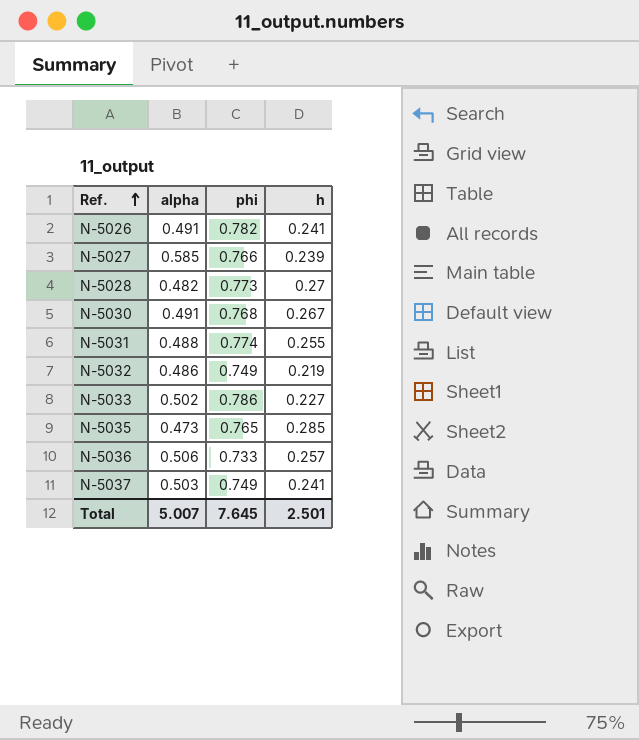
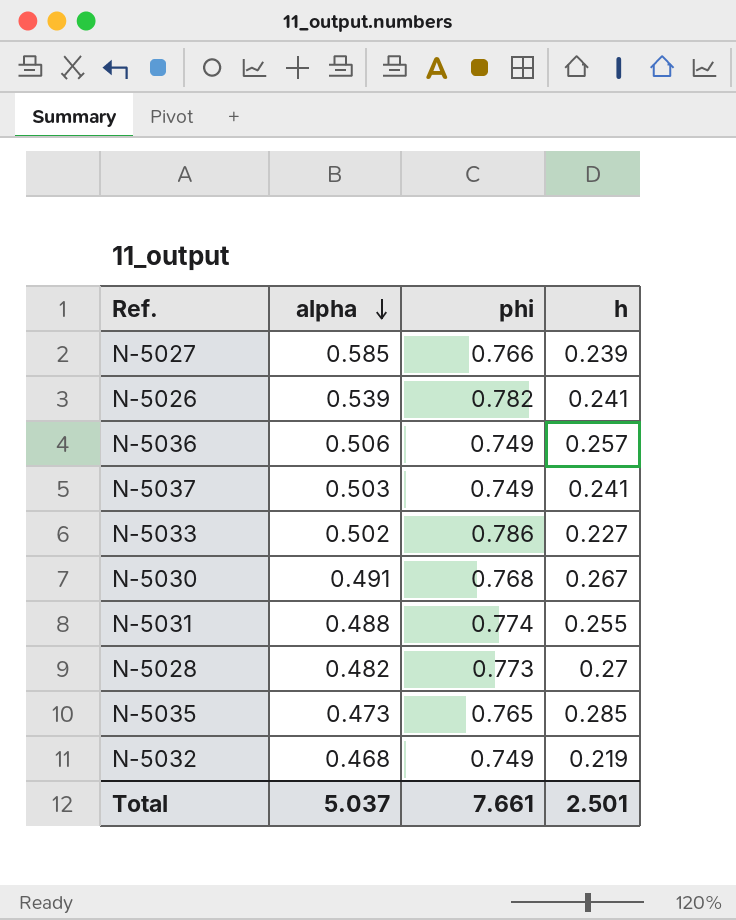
row order: Ref. ascending -> alpha descending
N-5026 | alpha: 0.491 -> 0.539
N-5036 | phi: 0.733 -> 0.749
N-5032 | alpha: 0.486 -> 0.468
Total | alpha: 5.007 -> 5.037
Total | phi: 7.645 -> 7.661

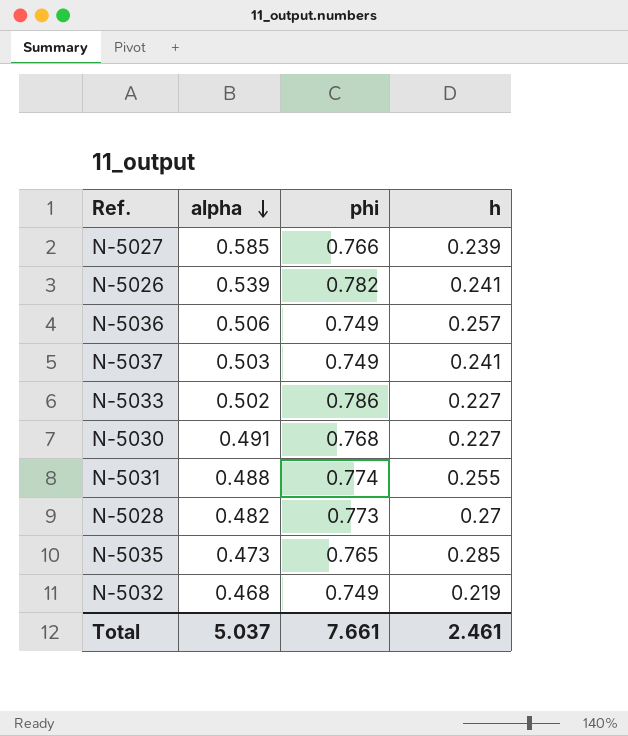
N-5030 | h: 0.267 -> 0.227
Total | h: 2.501 -> 2.461

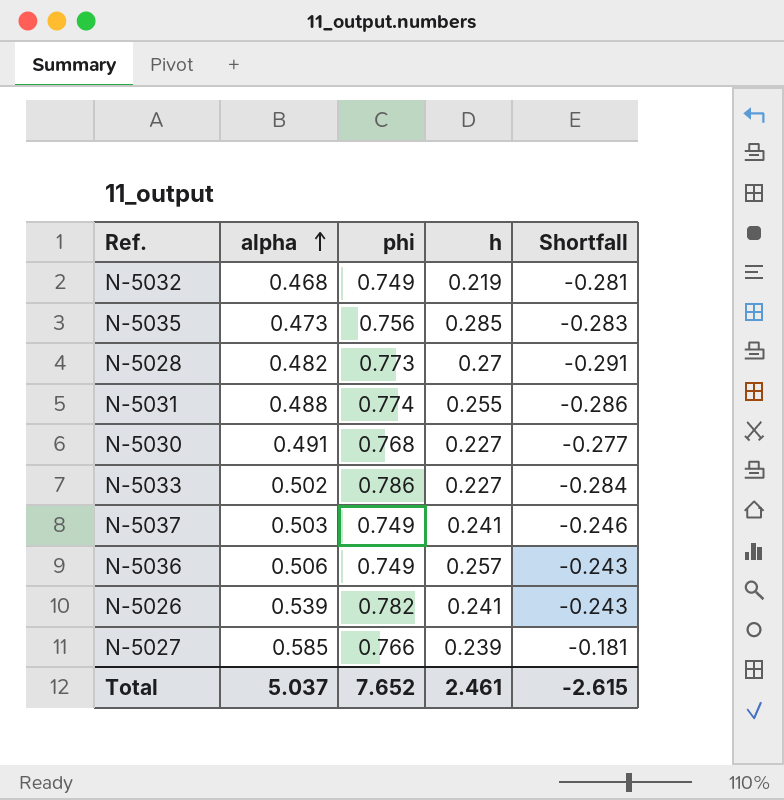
row order: alpha descending -> alpha ascending
column Shortfall | formula: none -> [alpha] - [phi]
N-5035 | phi: 0.765 -> 0.756
Total | phi: 7.661 -> 7.652

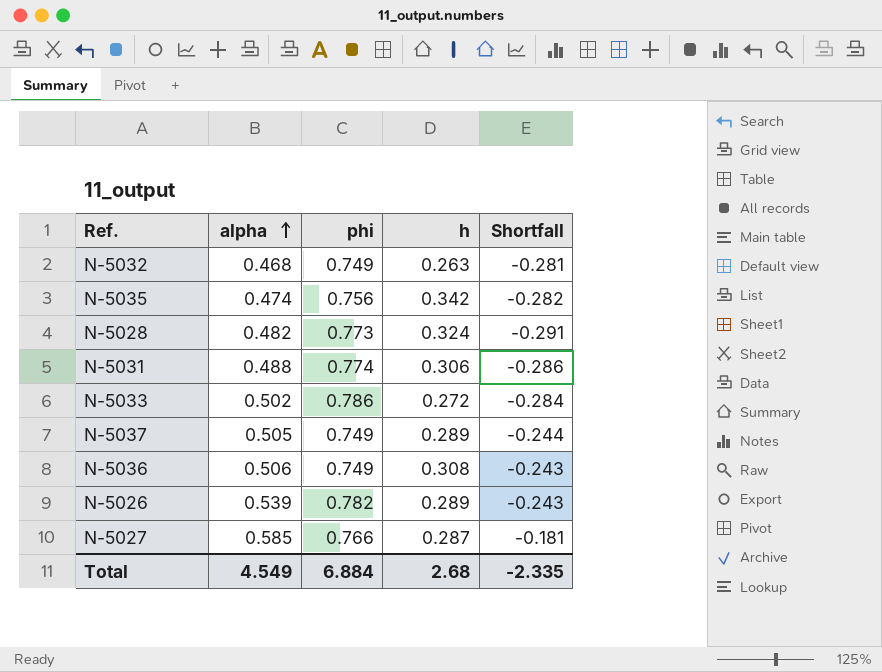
row N-5030: 0.491 | 0.768 | 0.227 | -0.277 -> none
N-5032 | h: 0.219 -> 0.263
N-5035 | alpha: 0.473 -> 0.474
N-5035 | h: 0.285 -> 0.342
N-5035 | Shortfall: -0.283 -> -0.282
N-5028 | h: 0.27 -> 0.324
N-5031 | h: 0.255 -> 0.306
N-5033 | h: 0.227 -> 0.272
N-5037 | alpha: 0.503 -> 0.505
N-5037 | h: 0.241 -> 0.289
N-5037 | Shortfall: -0.246 -> -0.244
N-5036 | h: 0.257 -> 0.308
N-5026 | h: 0.241 -> 0.289
N-5027 | h: 0.239 -> 0.287
Total | alpha: 5.037 -> 4.549
Total | phi: 7.652 -> 6.884
Total | h: 2.461 -> 2.68
Total | Shortfall: -2.615 -> -2.335

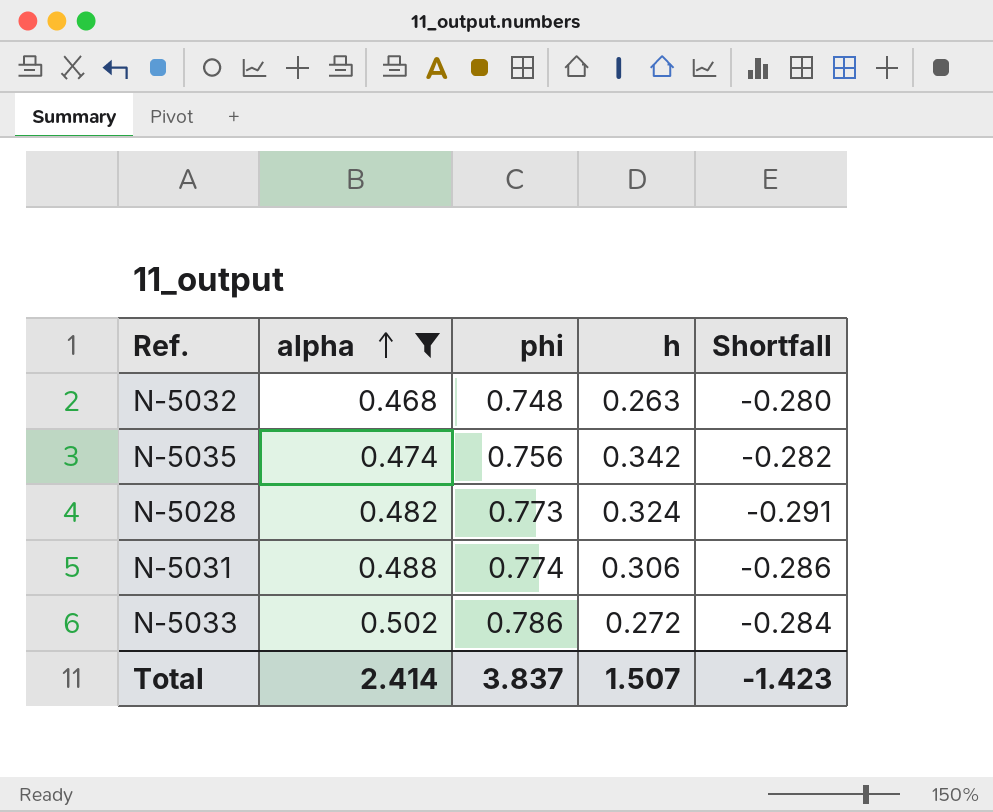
filter: none -> alpha <= 0.502
N-5032 | phi: 0.749 -> 0.748
N-5032 | Shortfall: -0.281 -> -0.280
Total | alpha: 4.549 -> 2.414
Total | phi: 6.884 -> 3.837
Total | h: 2.68 -> 1.507
Total | Shortfall: -2.335 -> -1.423

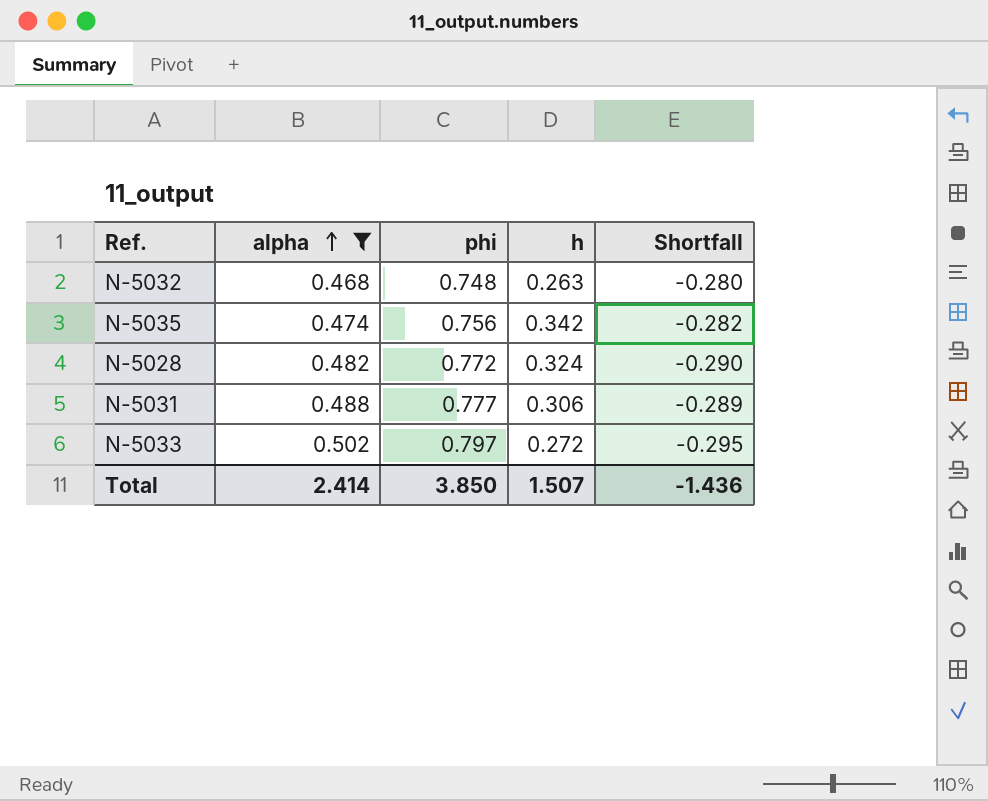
N-5028 | phi: 0.773 -> 0.772
N-5028 | Shortfall: -0.291 -> -0.290
N-5031 | phi: 0.774 -> 0.777
N-5031 | Shortfall: -0.286 -> -0.289
N-5033 | phi: 0.786 -> 0.797
N-5033 | Shortfall: -0.284 -> -0.295
Total | phi: 3.837 -> 3.850
Total | Shortfall: -1.423 -> -1.436

